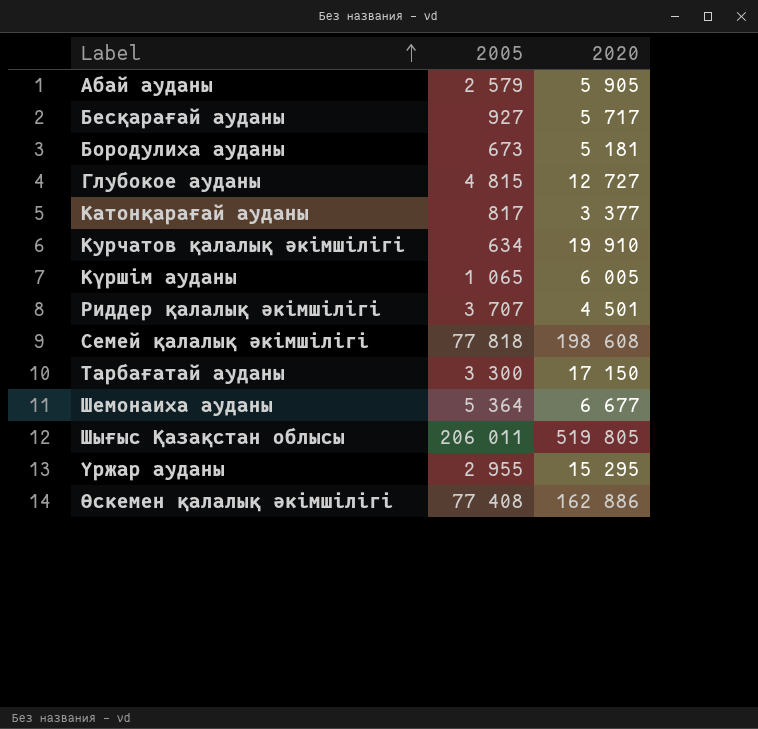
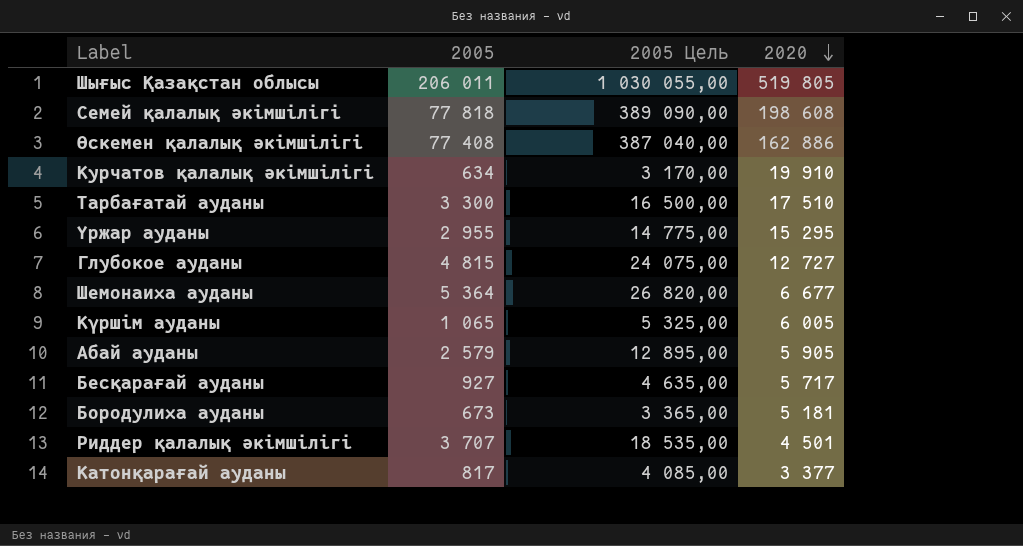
row order: Label ascending -> 2020 descending
column 2005 Цель | formula: none -> [2005] * 5
Тарбағатай ауданы | 2020: 17 150 -> 17 510

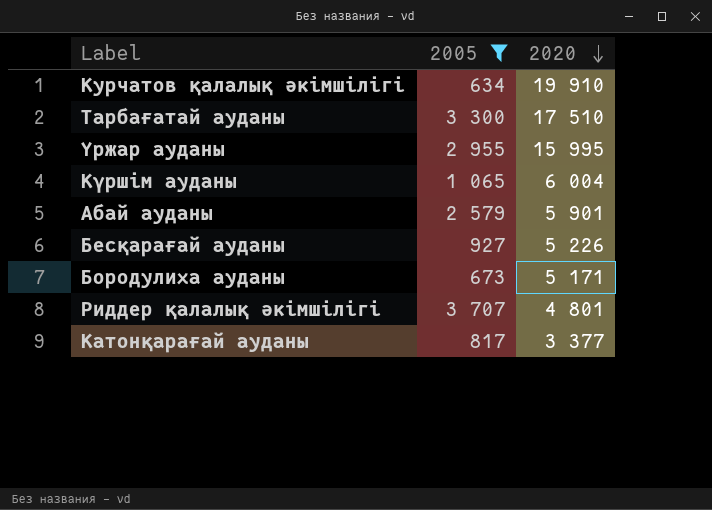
filter: none -> 2005 <= 3 707
column 2005 Цель | formula: [2005] * 5 -> none
Үржар ауданы | 2020: 15 295 -> 15 995
Күршім ауданы | 2020: 6 005 -> 6 004
Абай ауданы | 2020: 5 905 -> 5 901
Бесқарағай ауданы | 2020: 5 717 -> 5 226
Бородулиха ауданы | 2020: 5 181 -> 5 171
Риддер қалалық әкімшілігі | 2020: 4 501 -> 4 801

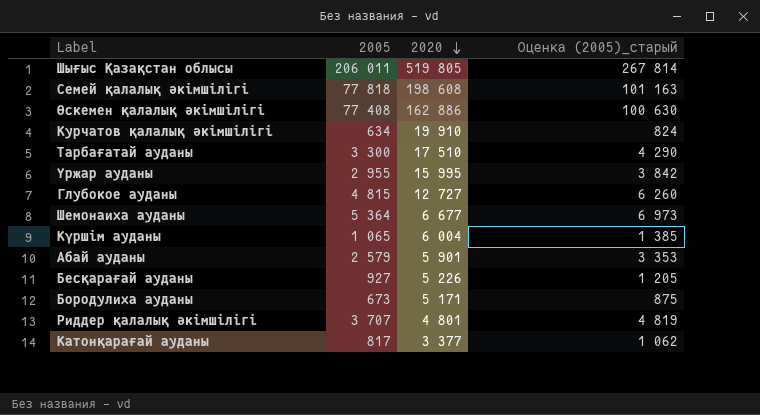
filter: 2005 <= 3 707 -> none
column Оценка (2005)_старый | formula: none -> [2005] * 1,3

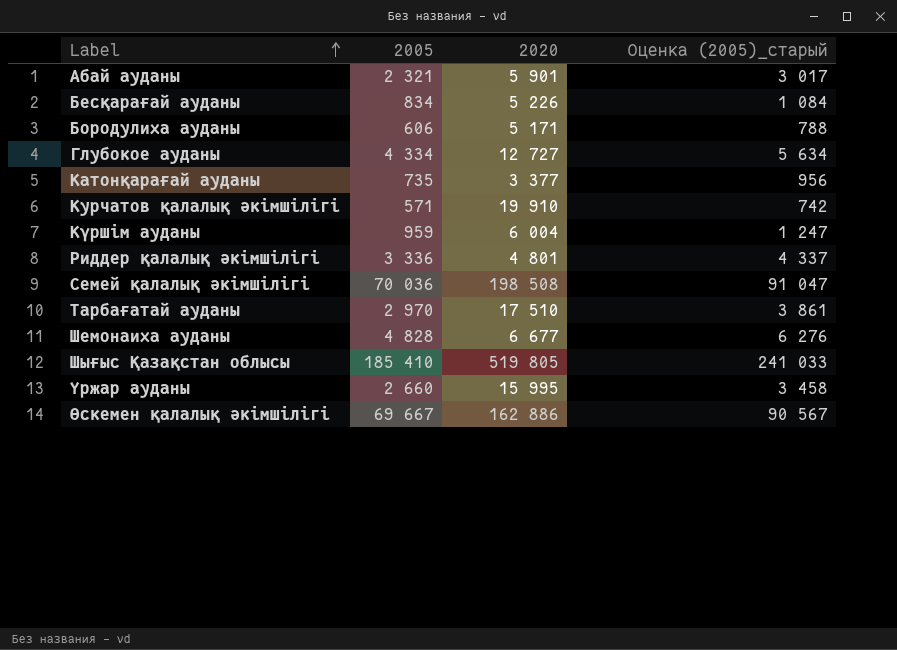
row order: 2020 descending -> Label ascending
Абай ауданы | 2005: 2 579 -> 2 321
Абай ауданы | Оценка (2005)_старый: 3 353 -> 3 017
Бесқарағай ауданы | 2005: 927 -> 834
Бесқарағай ауданы | Оценка (2005)_старый: 1 205 -> 1 084
Бородулиха ауданы | 2005: 673 -> 606
Бородулиха ауданы | Оценка (2005)_старый: 875 -> 788
Глубокое ауданы | 2005: 4 815 -> 4 334
Глубокое ауданы | Оценка (2005)_старый: 6 260 -> 5 634
Катонқарағай ауданы | 2005: 817 -> 735
Катонқарағай ауданы | Оценка (2005)_старый: 1 062 -> 956
Курчатов қалалық әкімшілігі | 2005: 634 -> 571
Курчатов қалалық әкімшілігі | Оценка (2005)_старый: 824 -> 742
Күршім ауданы | 2005: 1 065 -> 959
Күршім ауданы | Оценка (2005)_старый: 1 385 -> 1 247
Риддер қалалық әкімшілігі | 2005: 3 707 -> 3 336
Риддер қалалық әкімшілігі | Оценка (2005)_старый: 4 819 -> 4 337
Семей қалалық әкімшілігі | 2005: 77 818 -> 70 036
Семей қалалық әкімшілігі | 2020: 198 608 -> 198 508
Семей қалалық әкімшілігі | Оценка (2005)_старый: 101 163 -> 91 047
Тарбағатай ауданы | 2005: 3 300 -> 2 970
Тарбағатай ауданы | Оценка (2005)_старый: 4 290 -> 3 861
Шемонаиха ауданы | 2005: 5 364 -> 4 828
Шемонаиха ауданы | Оценка (2005)_старый: 6 973 -> 6 276
Шығыс Қазақстан облысы | 2005: 206 011 -> 185 410
Шығыс Қазақстан облысы | Оценка (2005)_старый: 267 814 -> 241 033
Үржар ауданы | 2005: 2 955 -> 2 660
Үржар ауданы | Оценка (2005)_старый: 3 842 -> 3 458
Өскемен қалалық әкімшілігі | 2005: 77 408 -> 69 667
Өскемен қалалық әкімшілігі | Оценка (2005)_старый: 100 630 -> 90 567

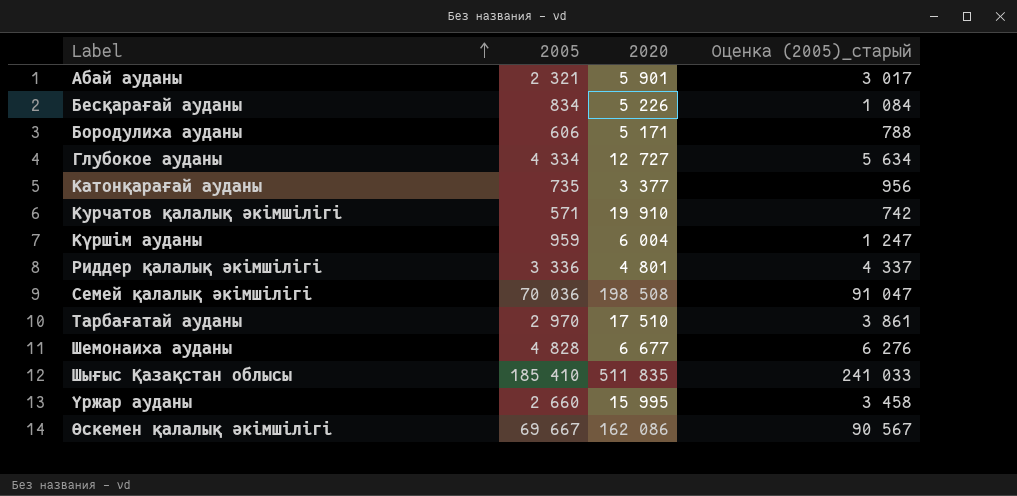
Шығыс Қазақстан облысы | 2020: 519 805 -> 511 835
Өскемен қалалық әкімшілігі | 2020: 162 886 -> 162 086

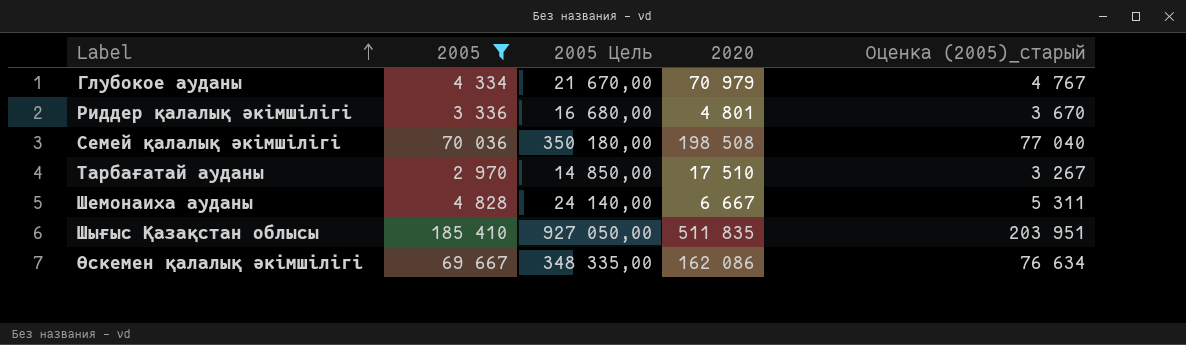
filter: none -> 2005 >= 2 970
column 2005 Цель | formula: none -> [2005] * 5
column Оценка (2005)_старый | formula: [2005] * 1,3 -> [2005] * 1,1
Глубокое ауданы | 2020: 12 727 -> 70 979
Шемонаиха ауданы | 2020: 6 677 -> 6 667

